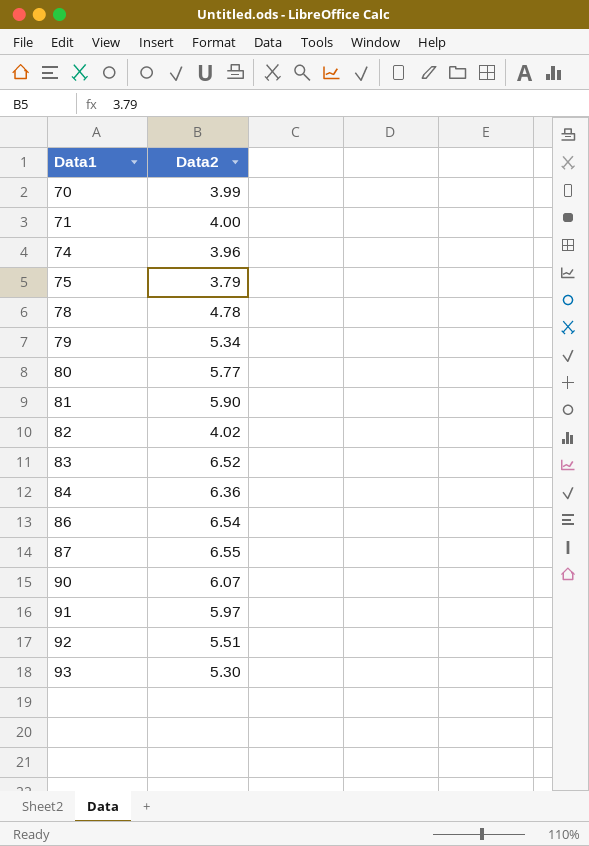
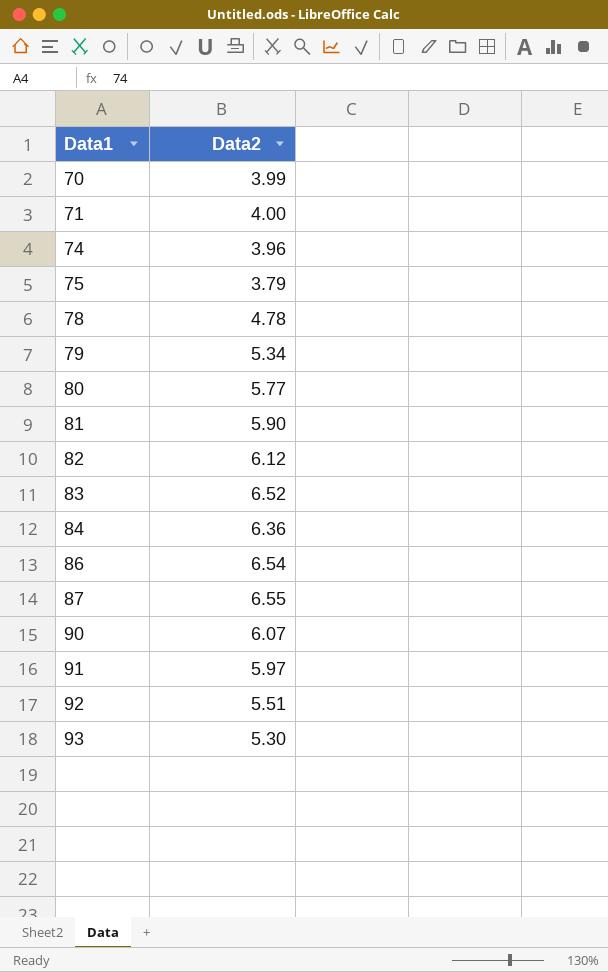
82 | Data2: 4.02 -> 6.12

